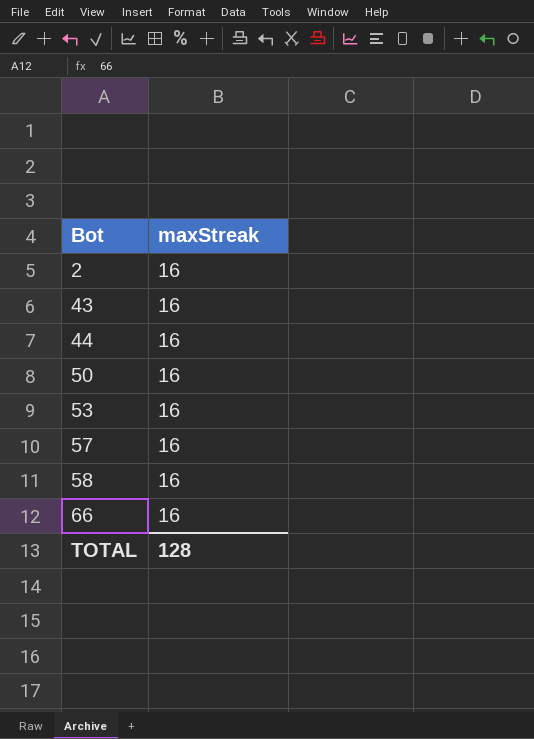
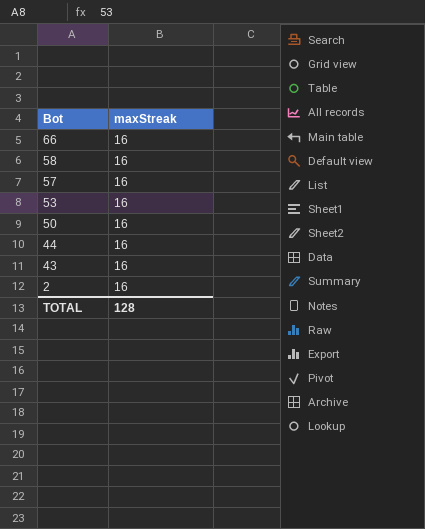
row order: Bot ascending -> Bot descending

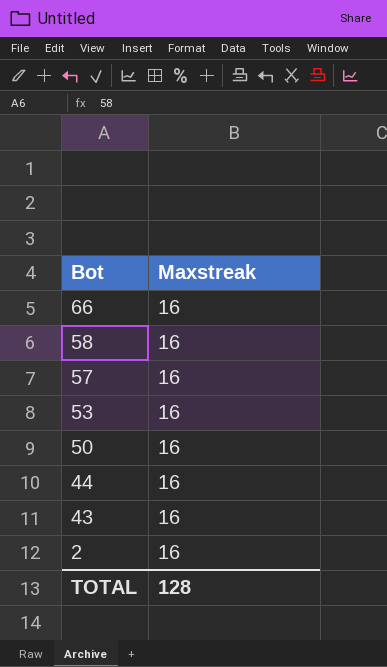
column name: maxStreak -> Maxstreak

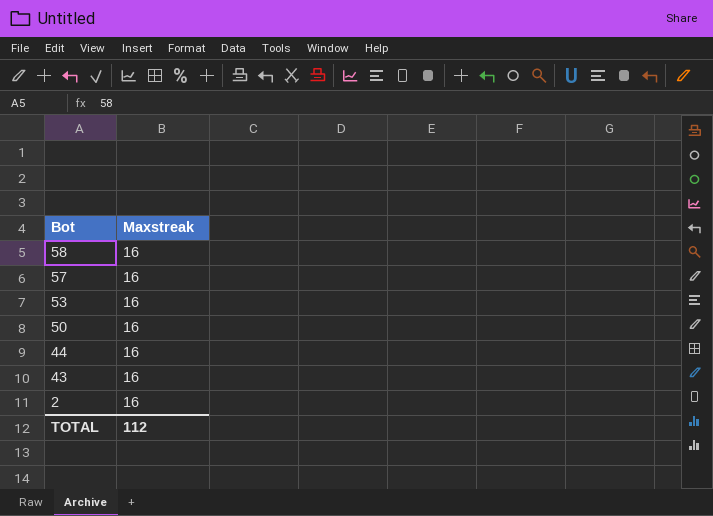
row 66: 16 -> none
TOTAL | Maxstreak: 128 -> 112

